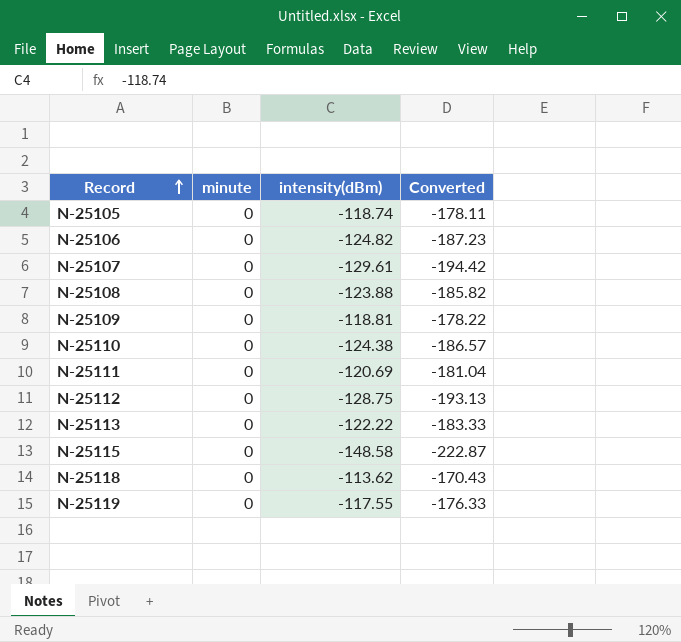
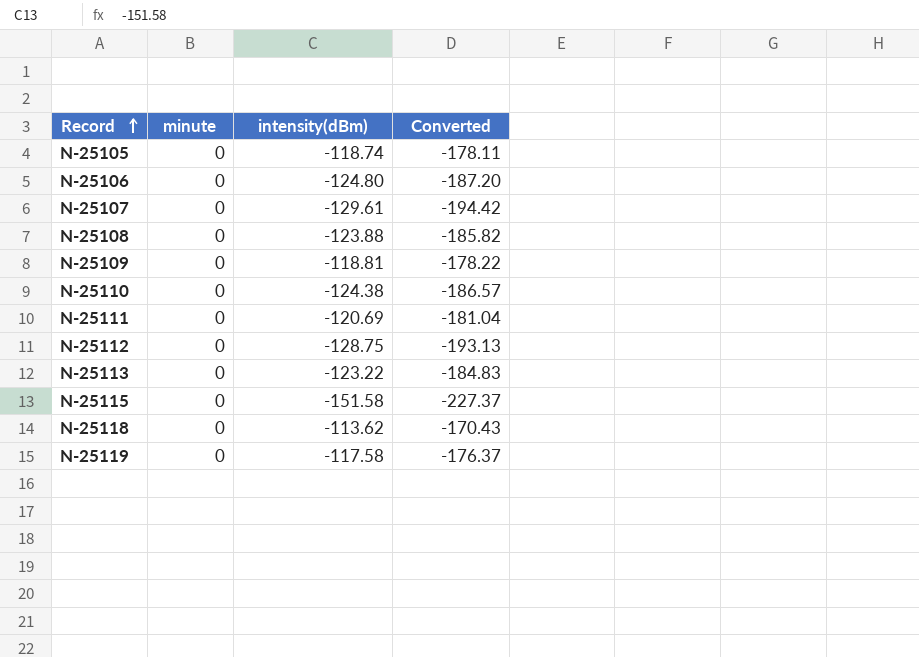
N-25106 | intensity(dBm): -124.82 -> -124.80
N-25106 | Converted: -187.23 -> -187.20
N-25113 | intensity(dBm): -122.22 -> -123.22
N-25113 | Converted: -183.33 -> -184.83
N-25115 | intensity(dBm): -148.58 -> -151.58
N-25115 | Converted: -222.87 -> -227.37
N-25119 | intensity(dBm): -117.55 -> -117.58
N-25119 | Converted: -176.33 -> -176.37

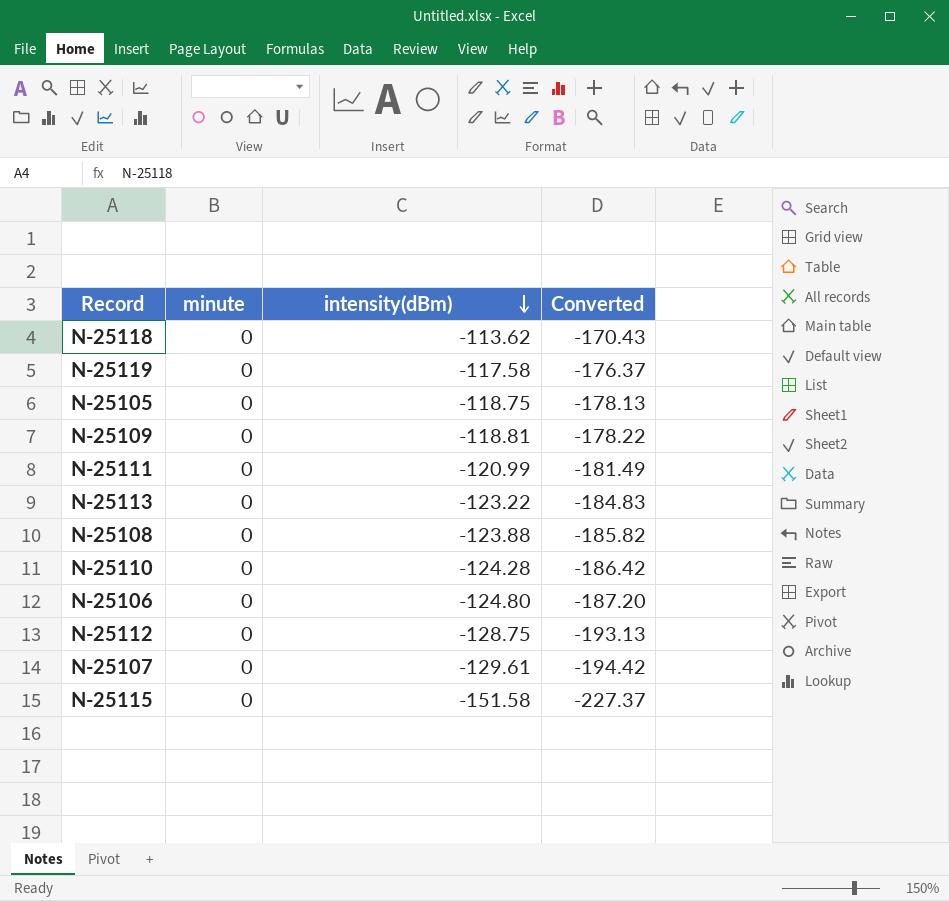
row order: Record ascending -> intensity(dBm) descending
N-25105 | intensity(dBm): -118.74 -> -118.75
N-25105 | Converted: -178.11 -> -178.13
N-25111 | intensity(dBm): -120.69 -> -120.99
N-25111 | Converted: -181.04 -> -181.49
N-25110 | intensity(dBm): -124.38 -> -124.28
N-25110 | Converted: -186.57 -> -186.42

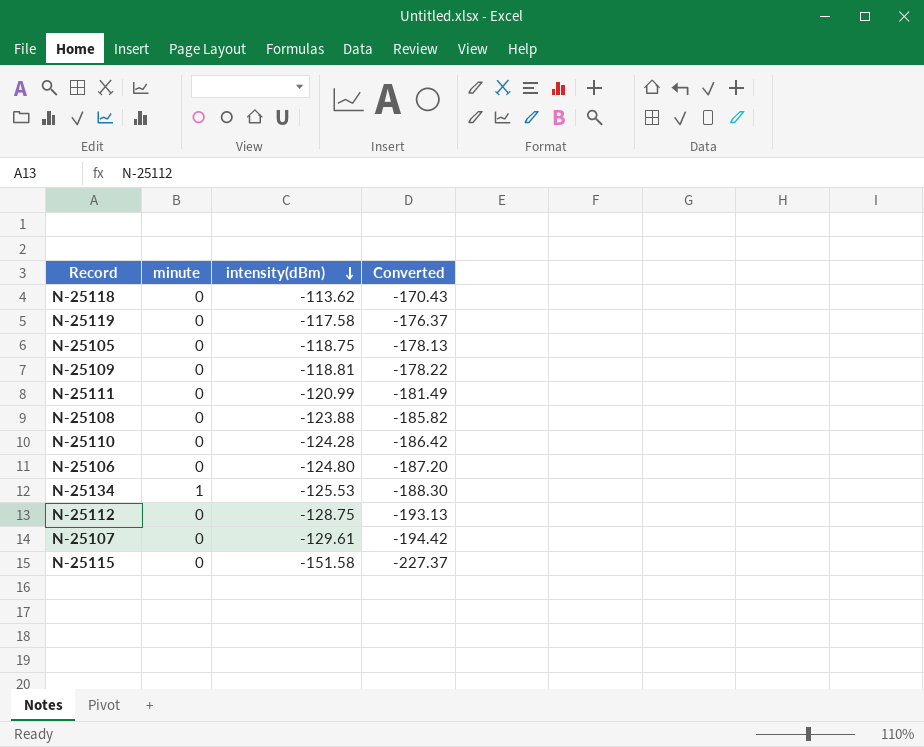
row N-25113: 0 | -123.22 | -184.83 -> none
row N-25134: none -> 1 | -125.53 | -188.30

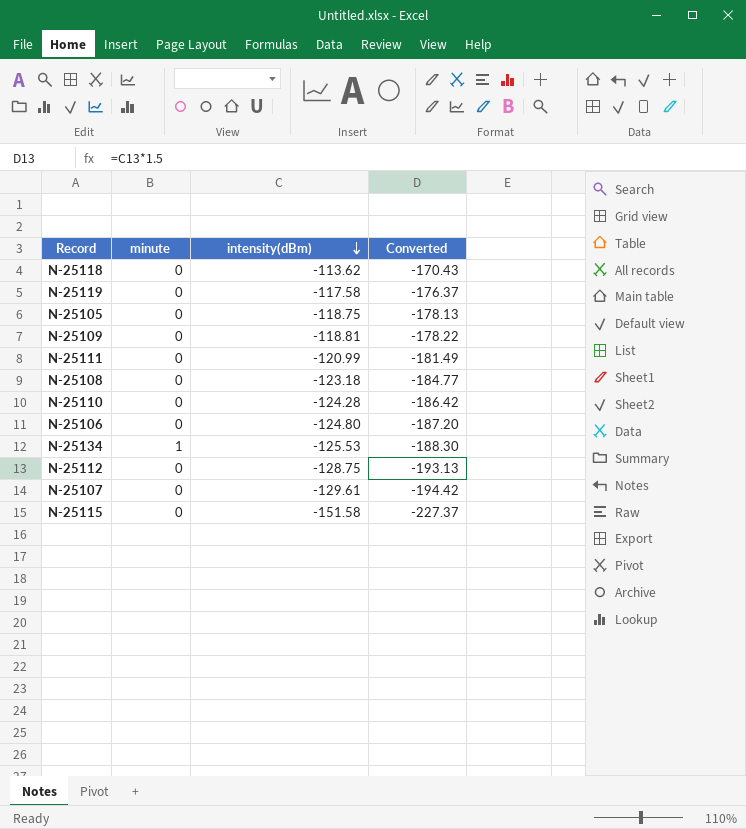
N-25108 | intensity(dBm): -123.88 -> -123.18
N-25108 | Converted: -185.82 -> -184.77

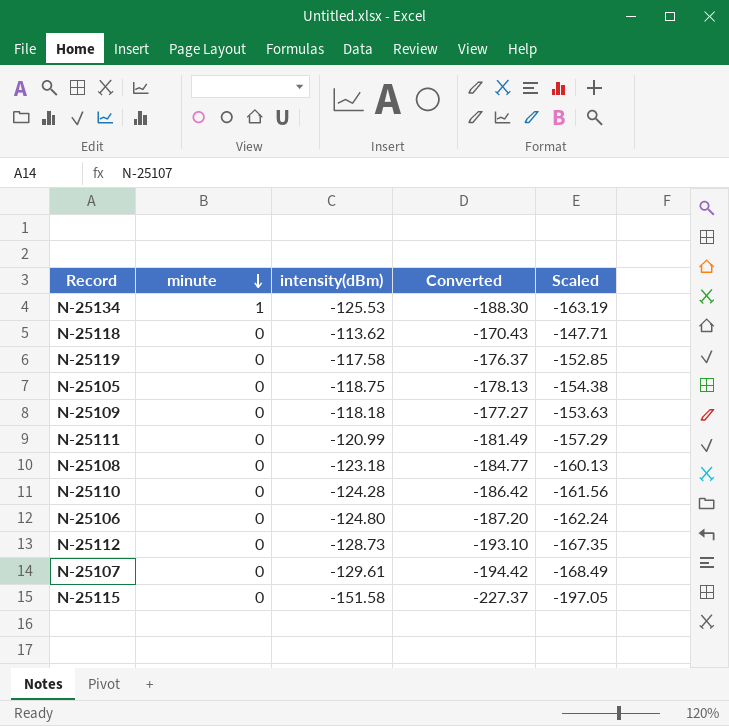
row order: intensity(dBm) descending -> minute descending
column Scaled | formula: none -> [intensity(dBm)] * 1.3
N-25109 | intensity(dBm): -118.81 -> -118.18
N-25109 | Converted: -178.22 -> -177.27
N-25112 | intensity(dBm): -128.75 -> -128.73
N-25112 | Converted: -193.13 -> -193.10

